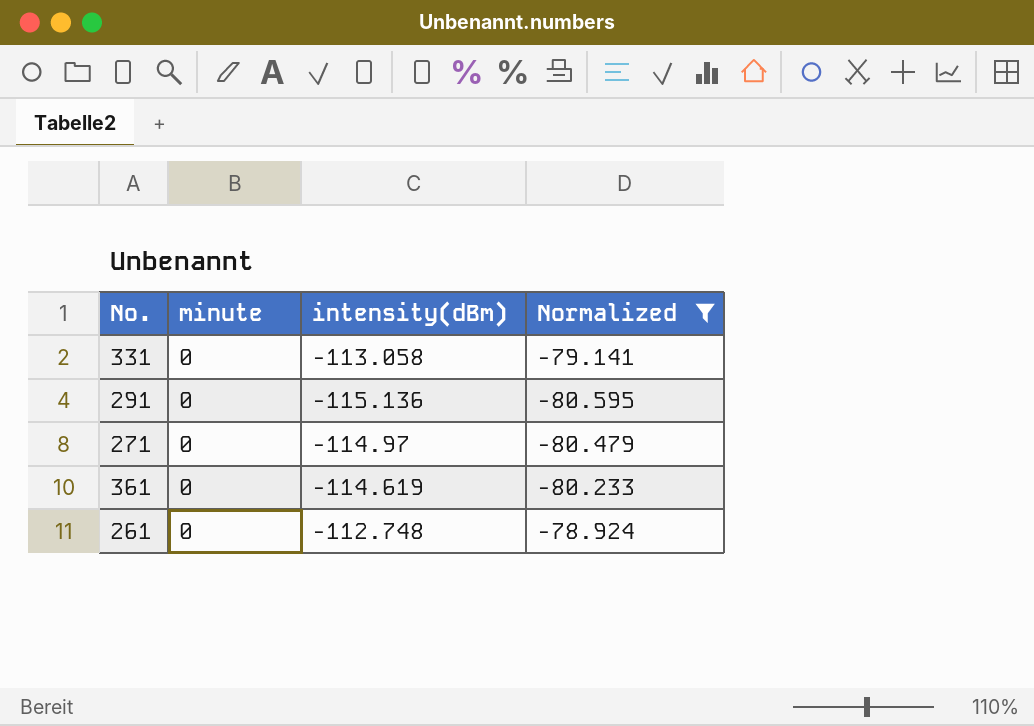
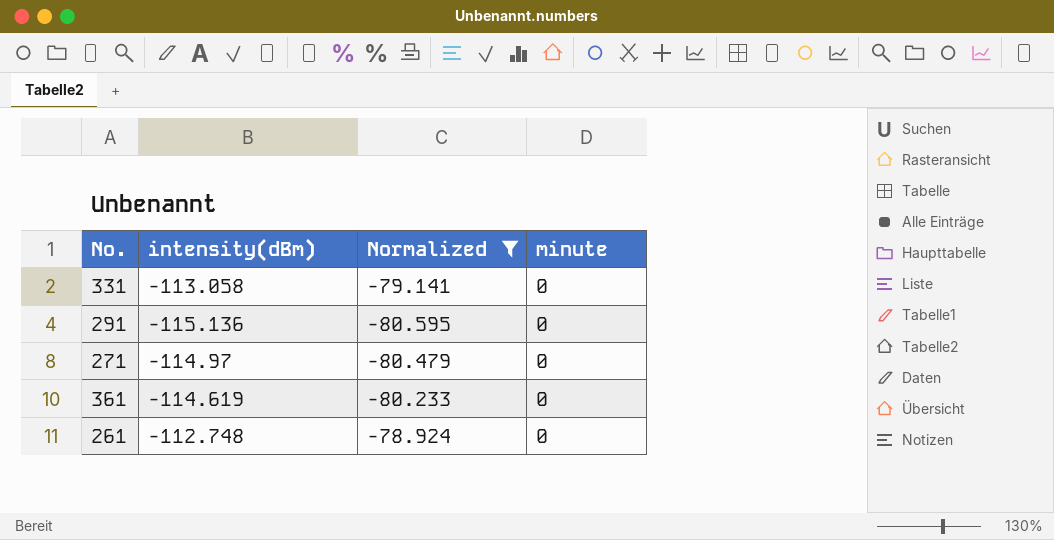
column minute | position: 2 -> 4

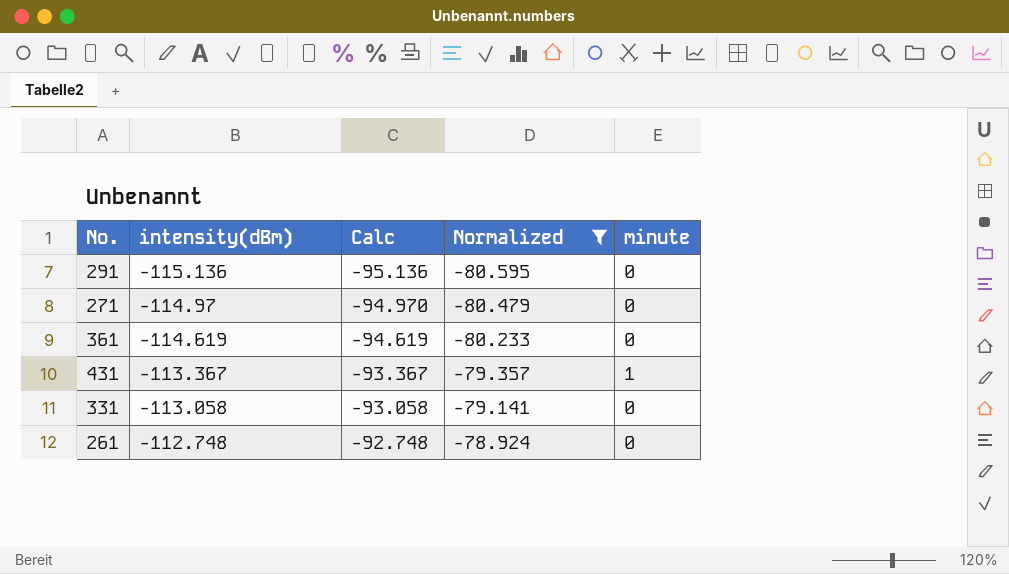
row order: none -> intensity(dBm) ascending
column Calc | formula: none -> [intensity(dBm)] + 20
row 431: none -> -113.367 | -93.367 | -79.357 | 1

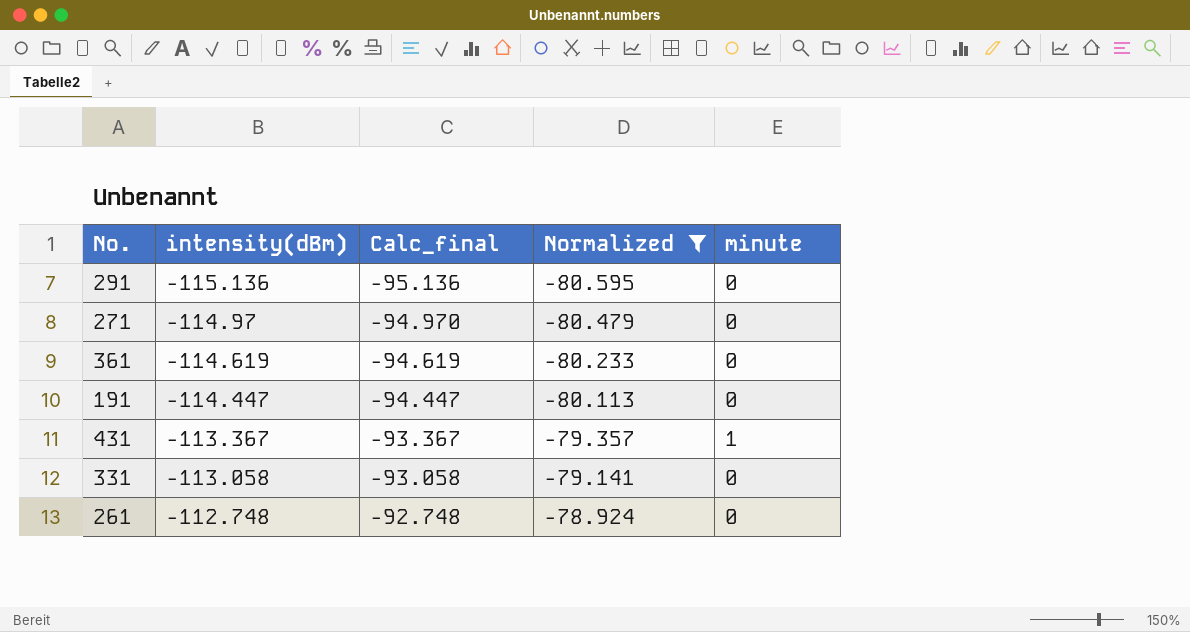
column name: Calc -> Calc_final
row 191: none -> -114.447 | -94.447 | -80.113 | 0

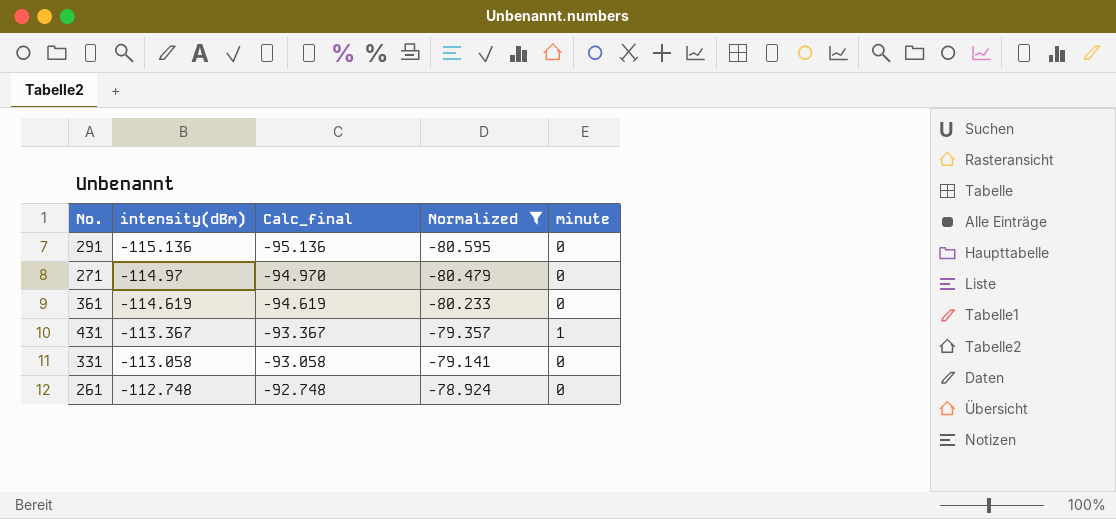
row 191: -114.447 | -94.447 | -80.113 | 0 -> none

